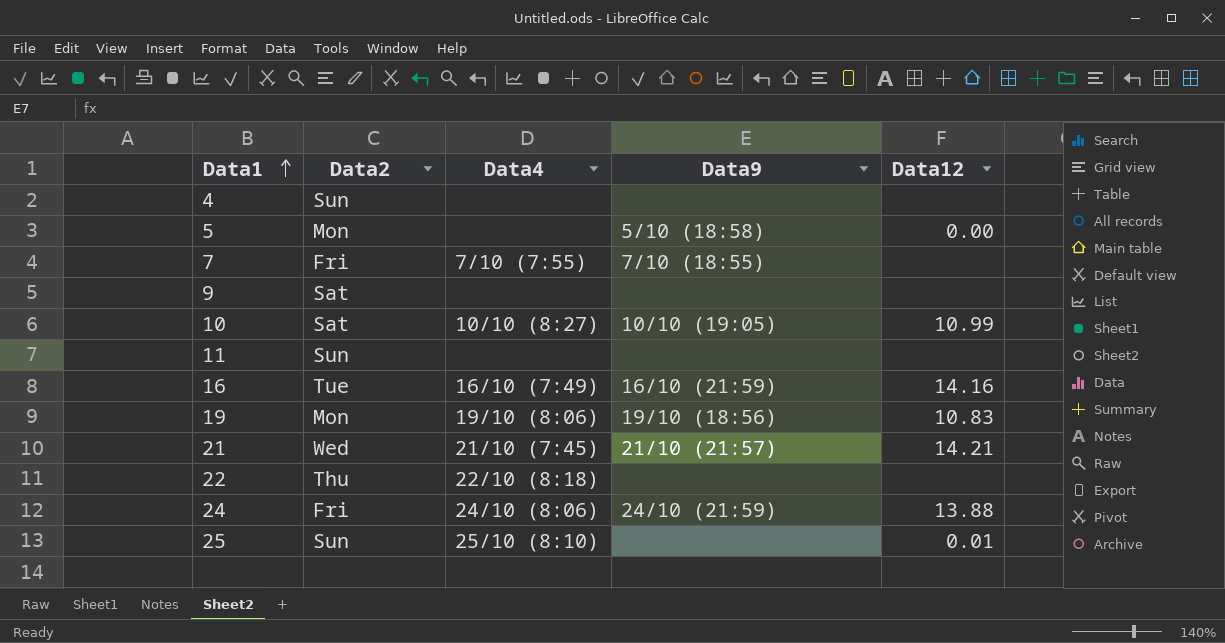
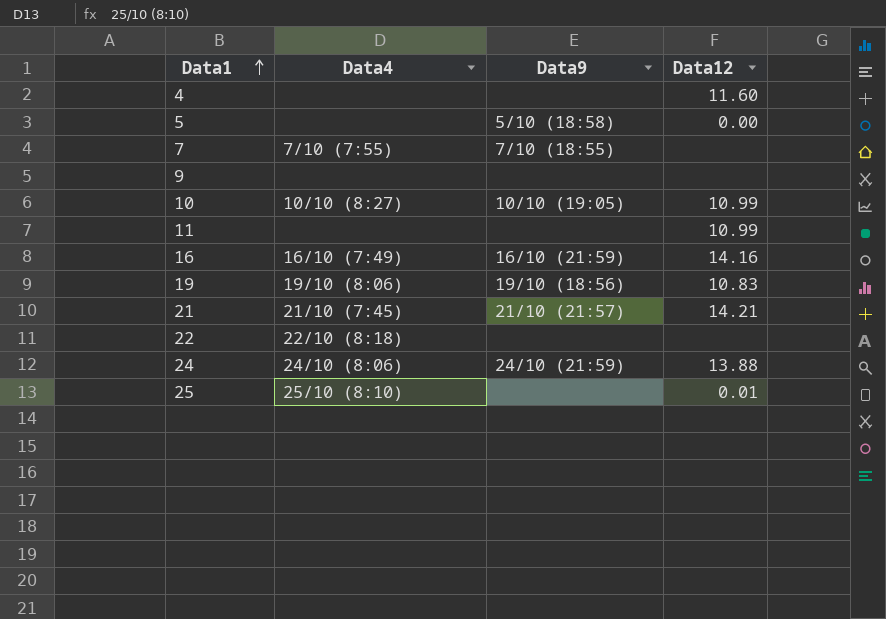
column Data2 | position: 2 -> none
4 | Data12: none -> 11.60
11 | Data12: none -> 10.99

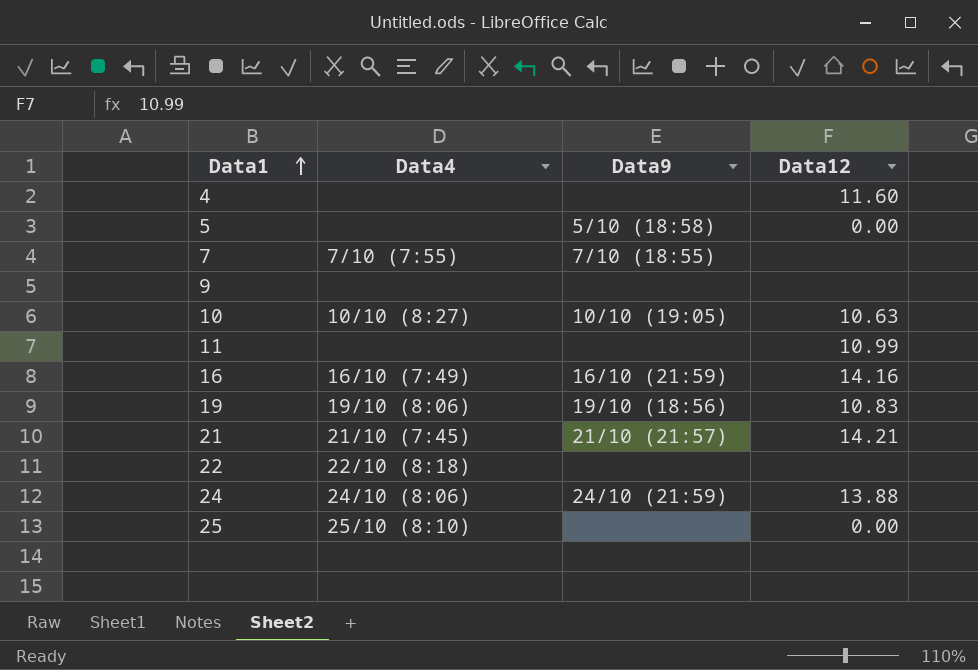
10 | Data12: 10.99 -> 10.63
25 | Data12: 0.01 -> 0.00

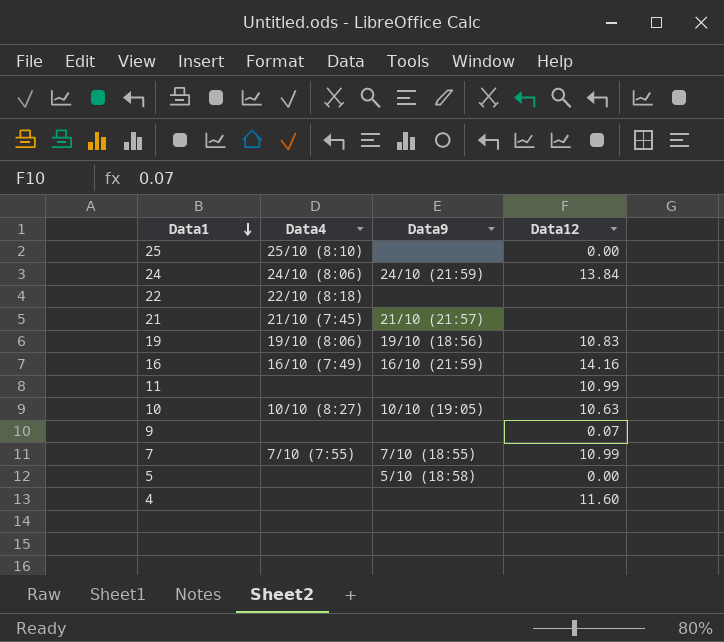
row order: Data1 ascending -> Data1 descending
24 | Data12: 13.88 -> 13.84
21 | Data12: 14.21 -> none
9 | Data12: none -> 0.07
7 | Data12: none -> 10.99

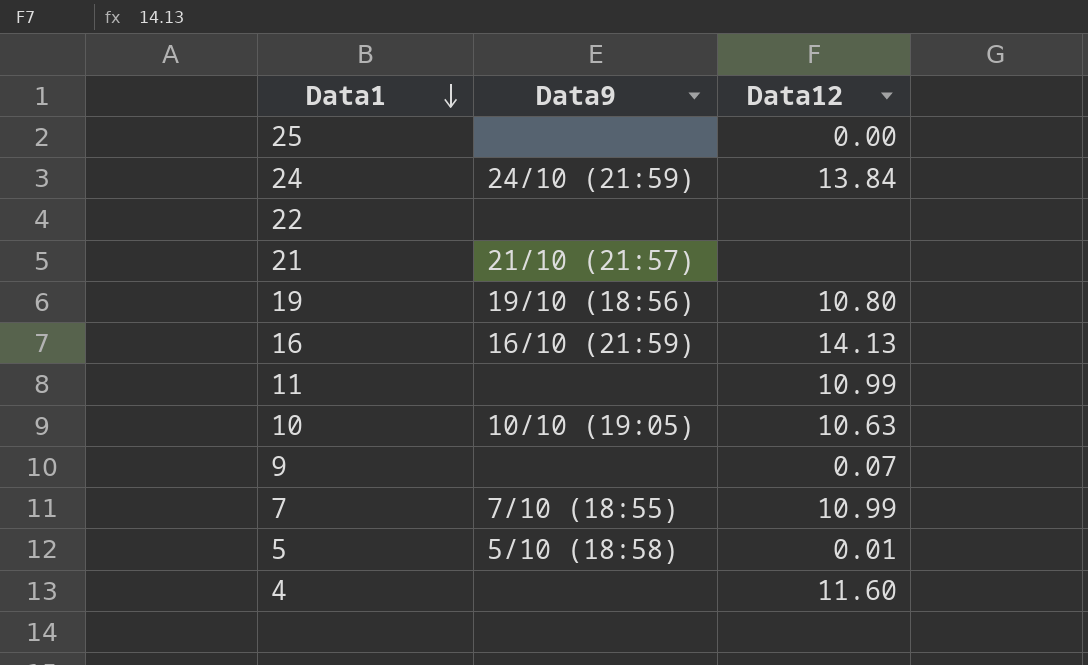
column Data4 | position: 2 -> none
19 | Data12: 10.83 -> 10.80
16 | Data12: 14.16 -> 14.13
5 | Data12: 0.00 -> 0.01

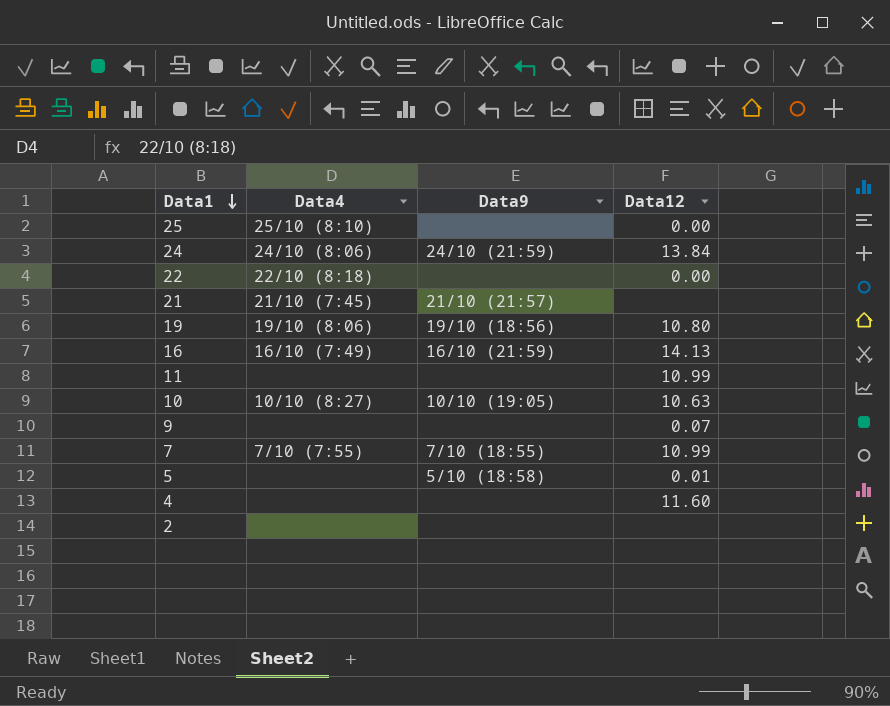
column Data4 | position: none -> 2
22 | Data12: none -> 0.00
row 2: none -> none | none | none

